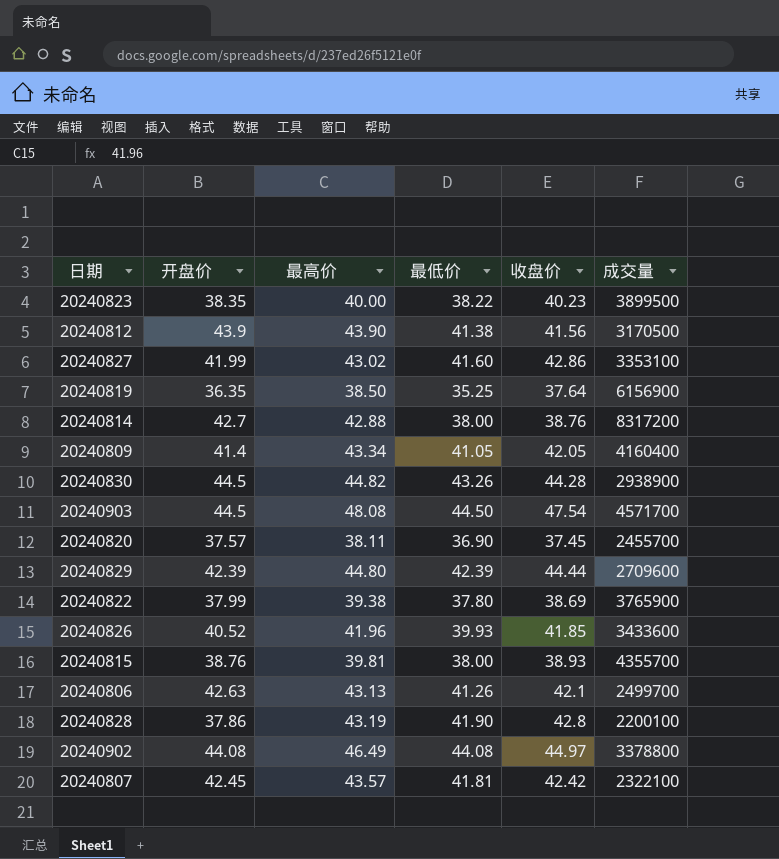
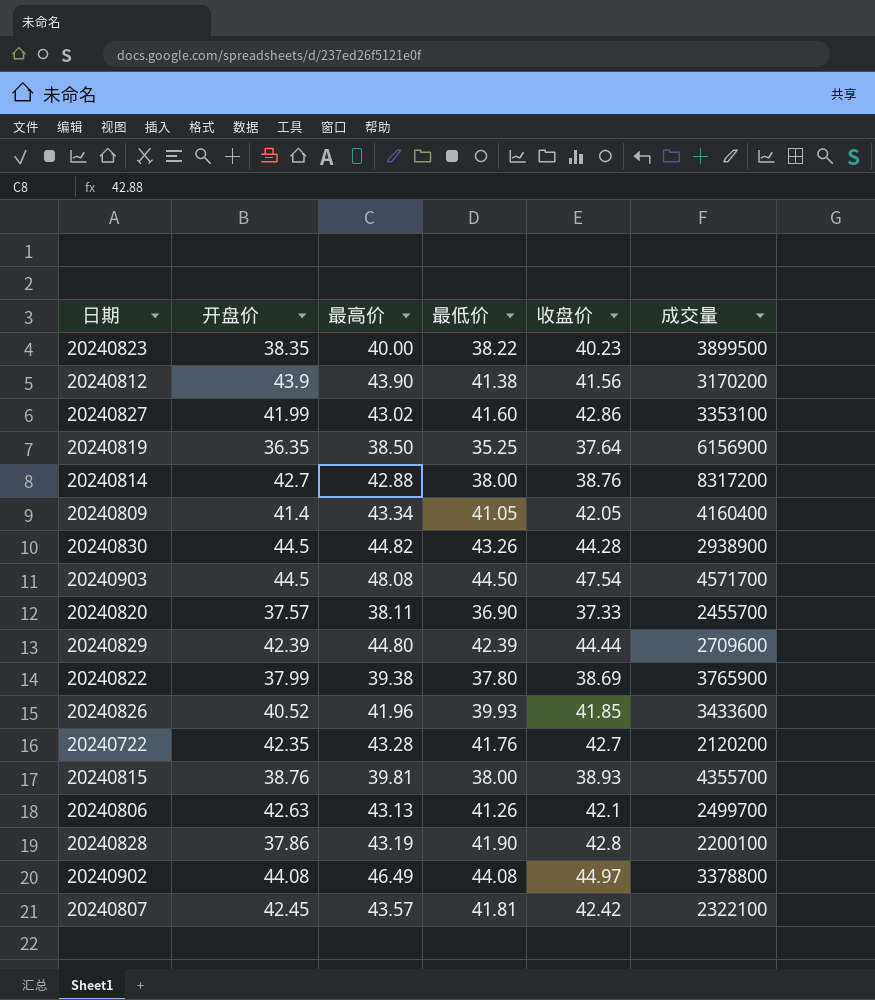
20240812 | 成交量: 3170500 -> 3170200
20240820 | 收盘价: 37.45 -> 37.33
row 20240722: none -> 42.35 | 43.28 | 41.76 | 42.7 | 2120200

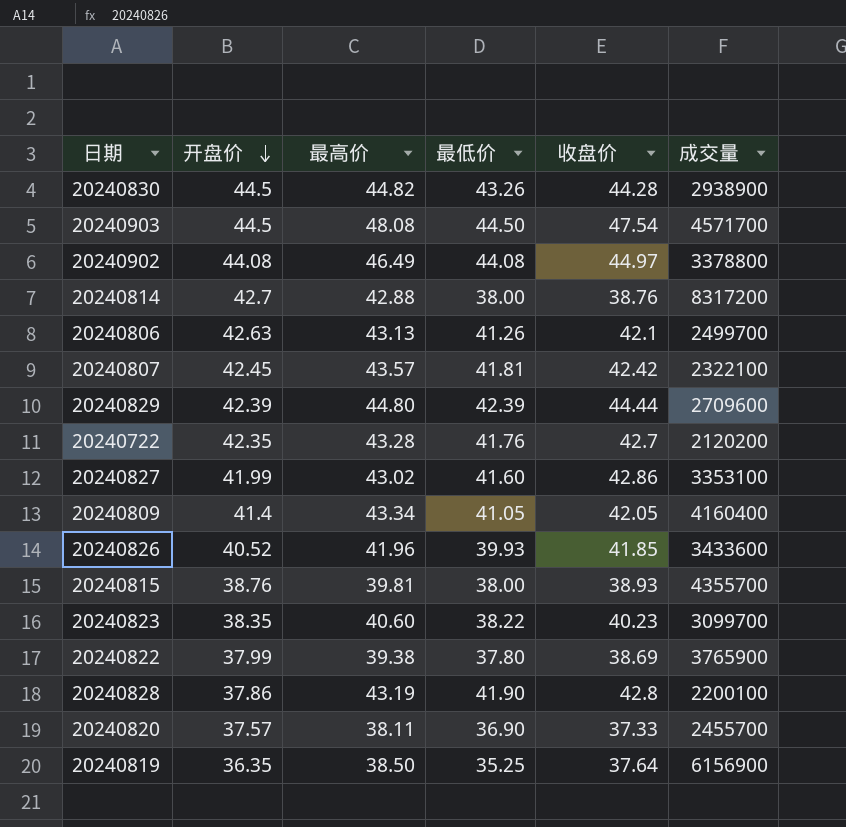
row order: none -> 开盘价 descending
row 20240812: 43.9 | 43.90 | 41.38 | 41.56 | 3170200 -> none
20240823 | 最高价: 40.00 -> 40.60
20240823 | 成交量: 3899500 -> 3099700

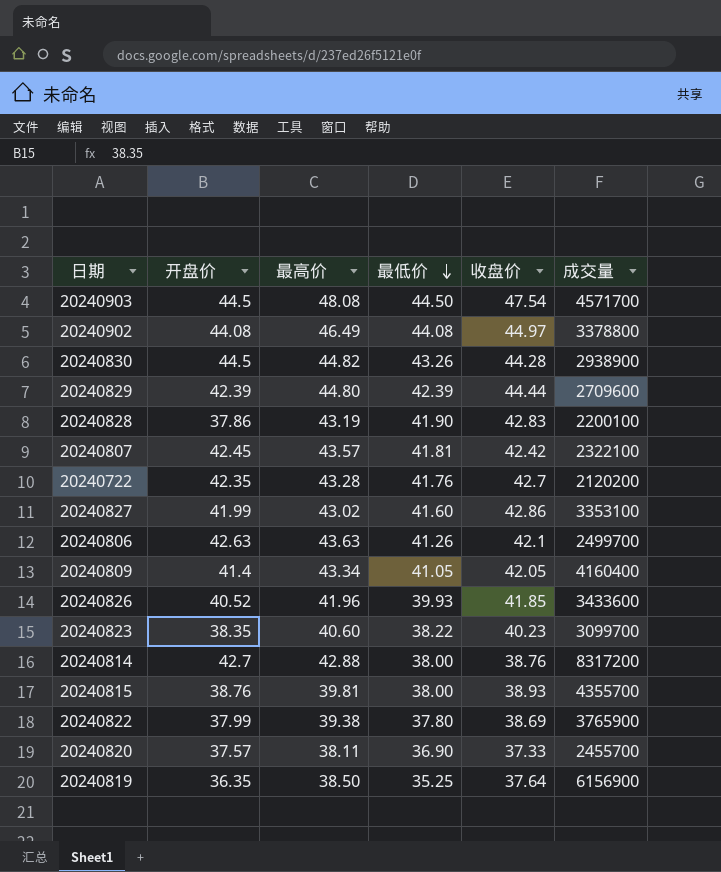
row order: 开盘价 descending -> 最低价 descending
20240828 | 收盘价: 42.8 -> 42.83
20240806 | 最高价: 43.13 -> 43.63

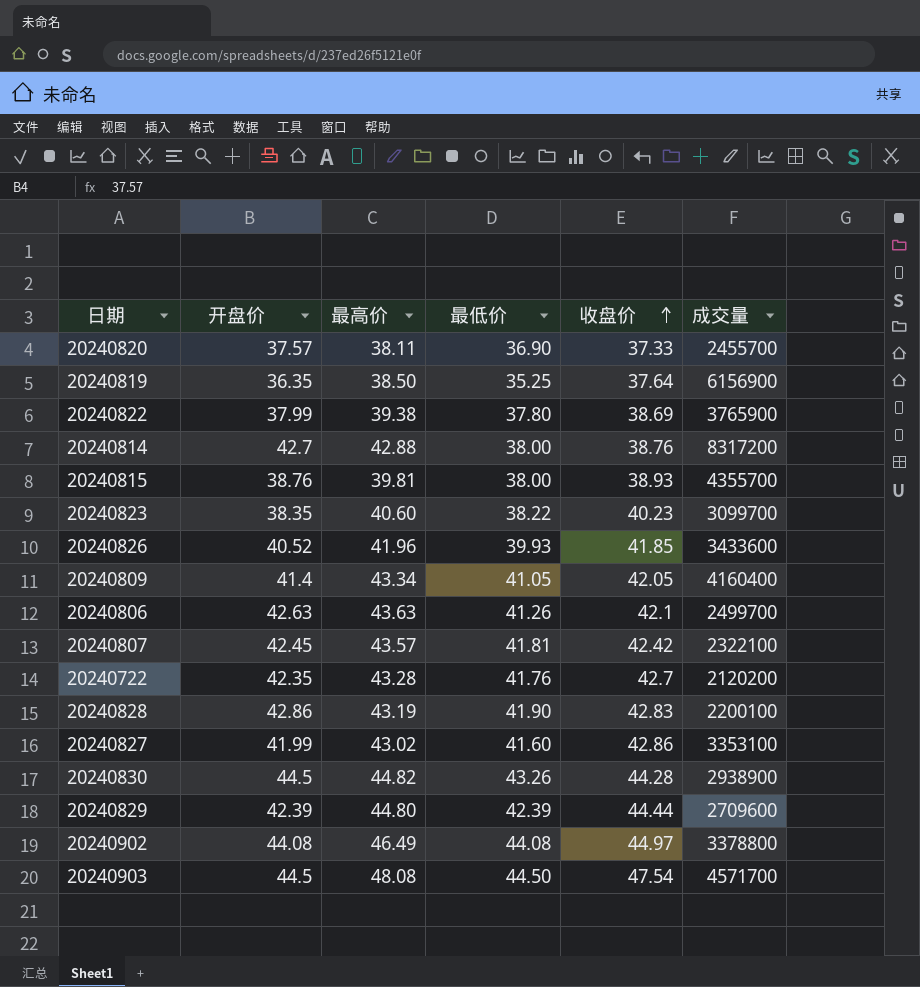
row order: 最低价 descending -> 收盘价 ascending
20240828 | 开盘价: 37.86 -> 42.86

